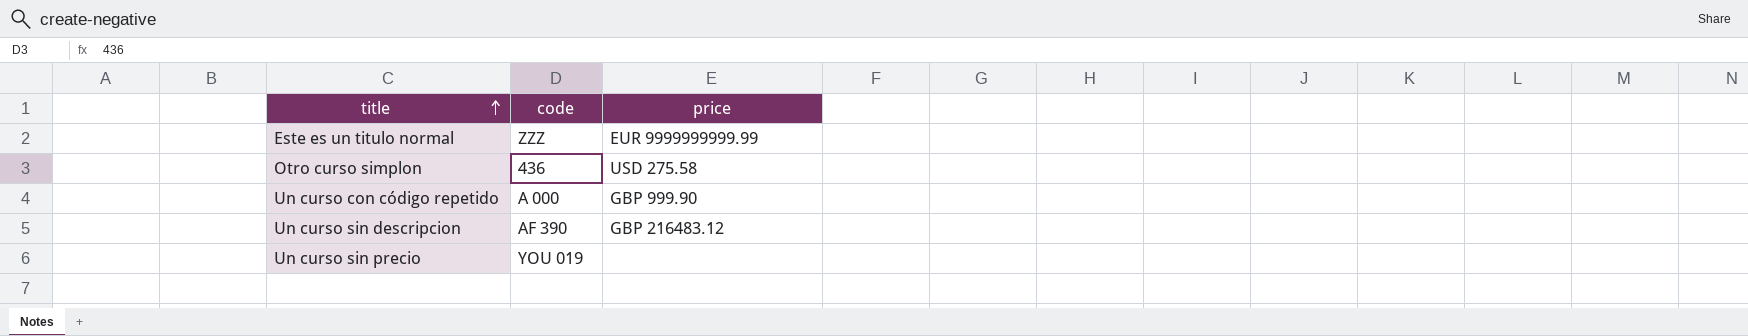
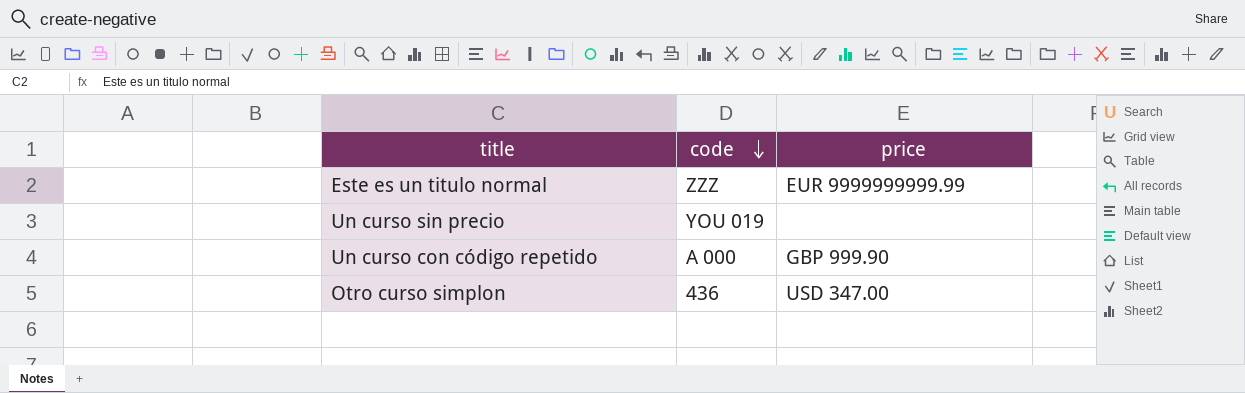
row order: title ascending -> code descending
row Un curso sin descripcion: AF 390 | GBP 216483.12 -> none
Otro curso simplon | price: USD 275.58 -> USD 347.00

